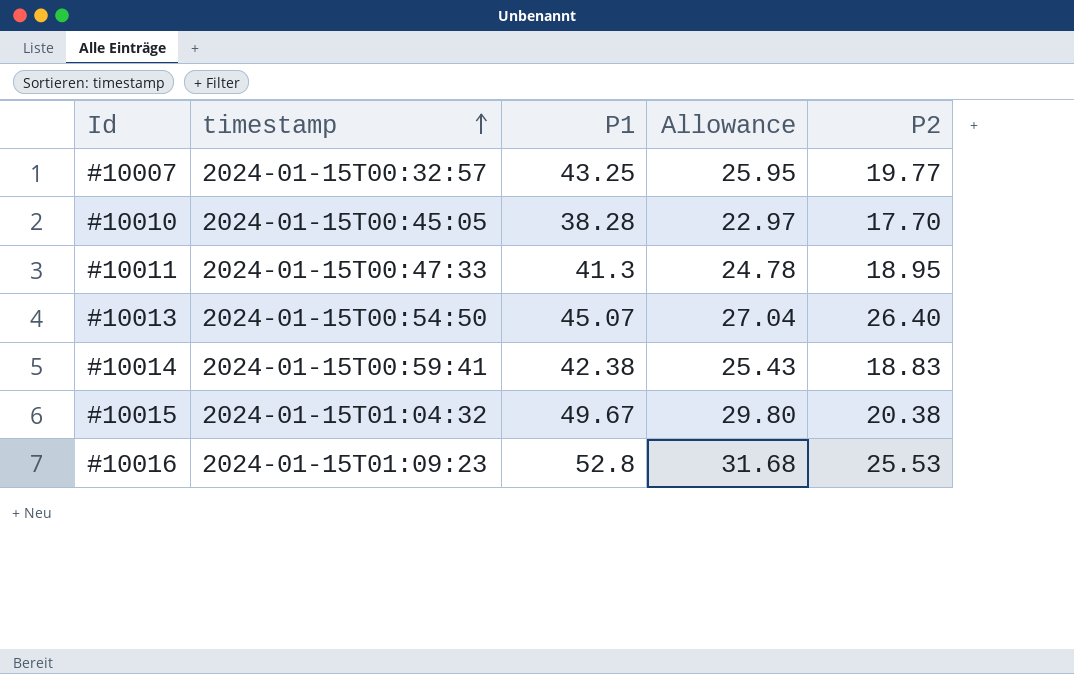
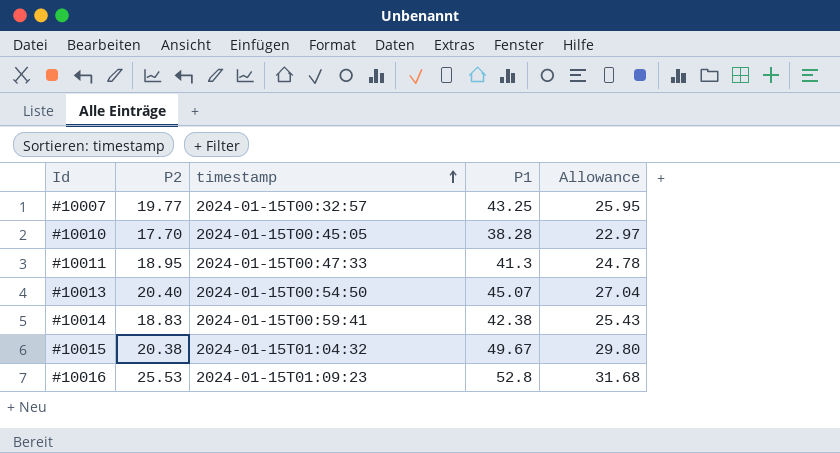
column P2 | position: 5 -> 2
#10013 | P2: 26.40 -> 20.40

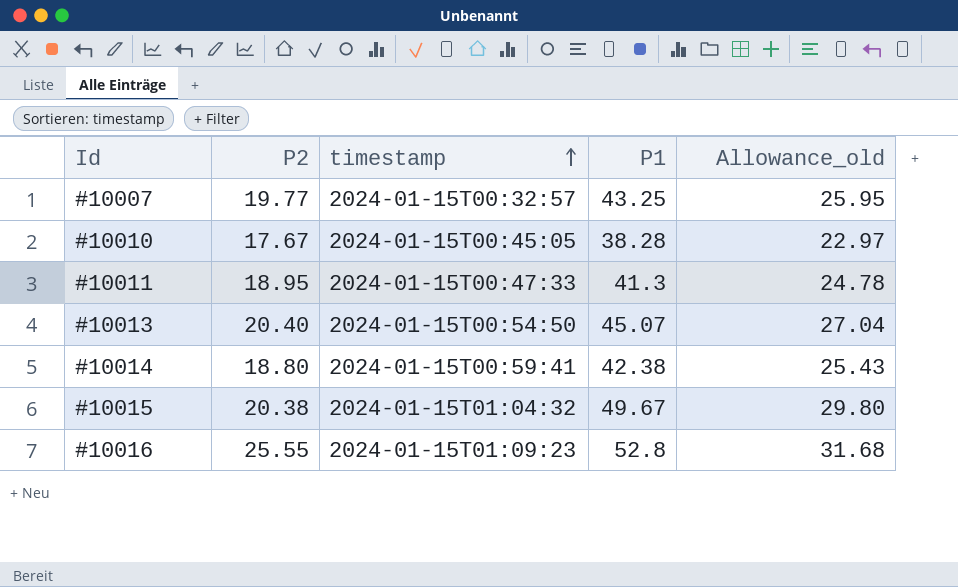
column name: Allowance -> Allowance_old
#10010 | P2: 17.70 -> 17.67
#10014 | P2: 18.83 -> 18.80
#10016 | P2: 25.53 -> 25.55

